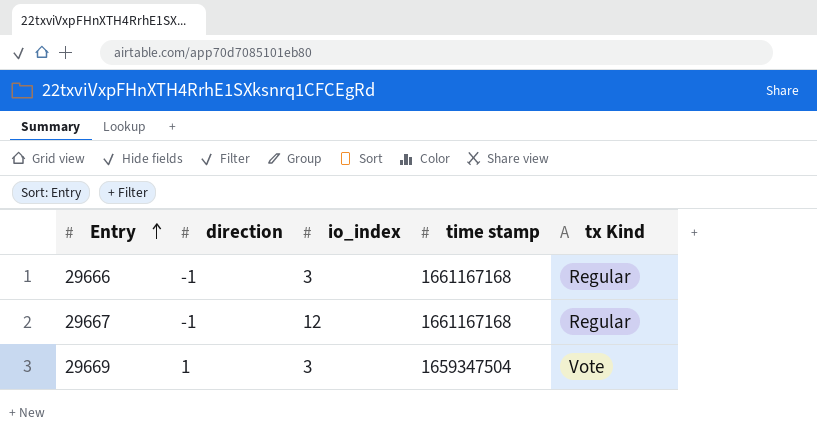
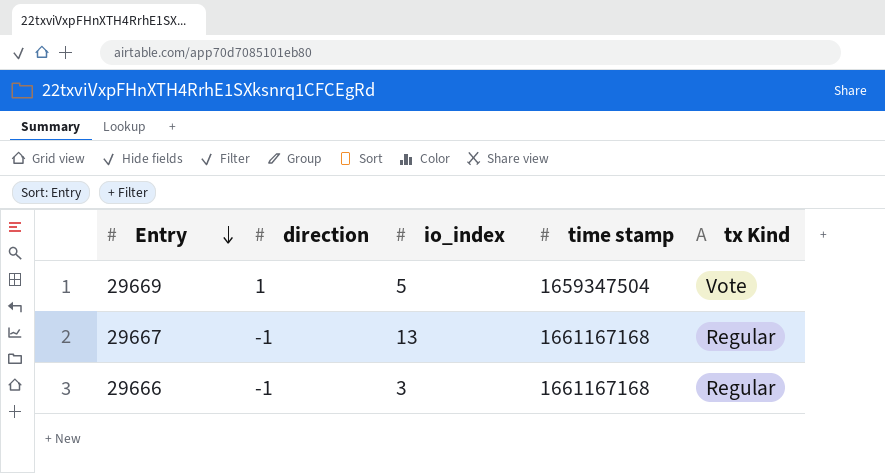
row order: Entry ascending -> Entry descending
29669 | io_index: 3 -> 5
29667 | io_index: 12 -> 13

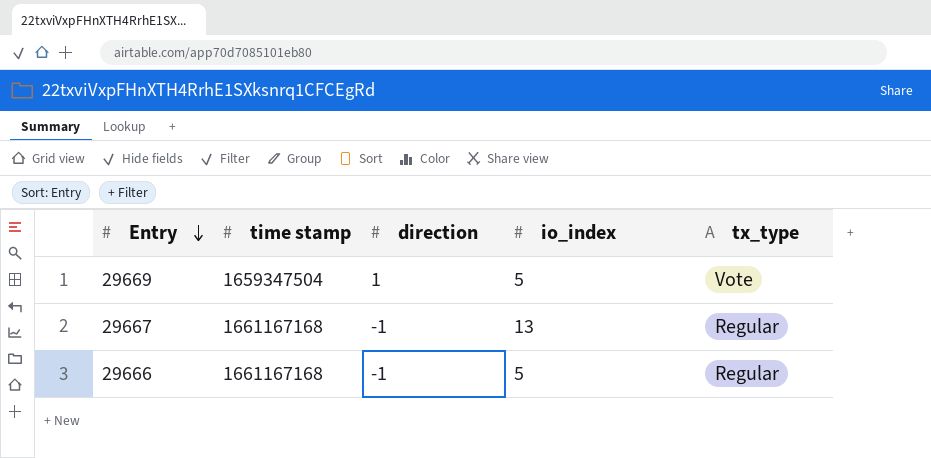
column time stamp | position: 4 -> 2
column name: tx Kind -> tx_type
29666 | io_index: 3 -> 5

